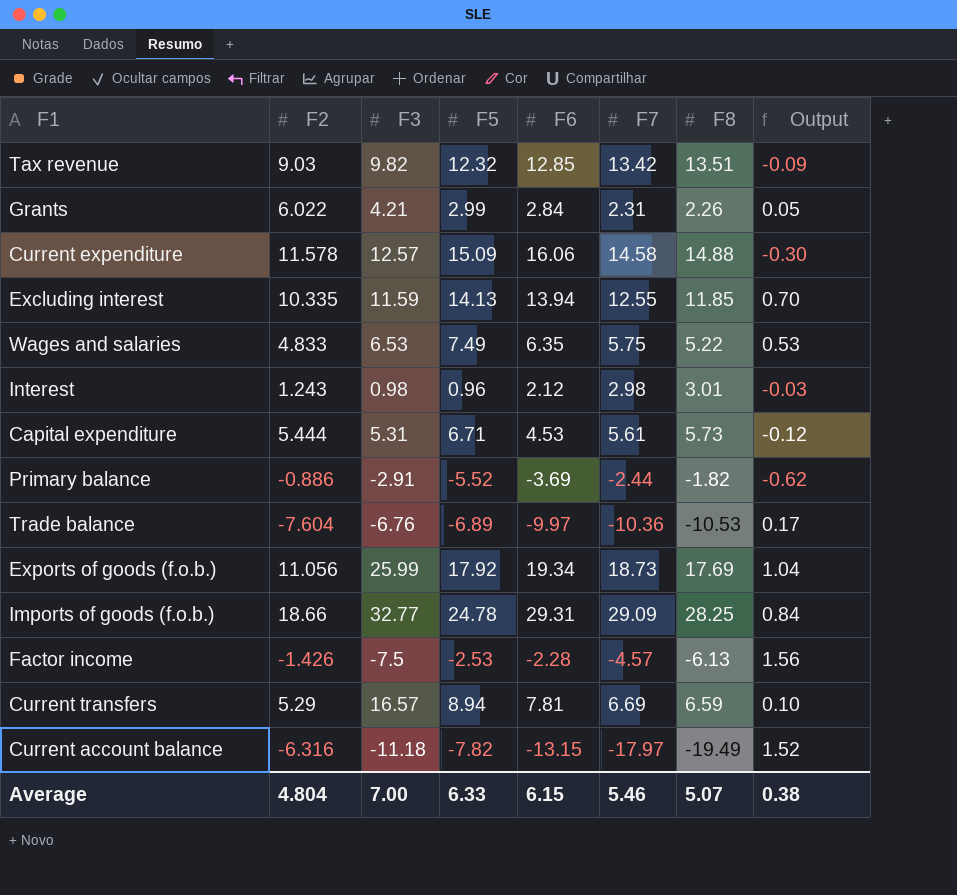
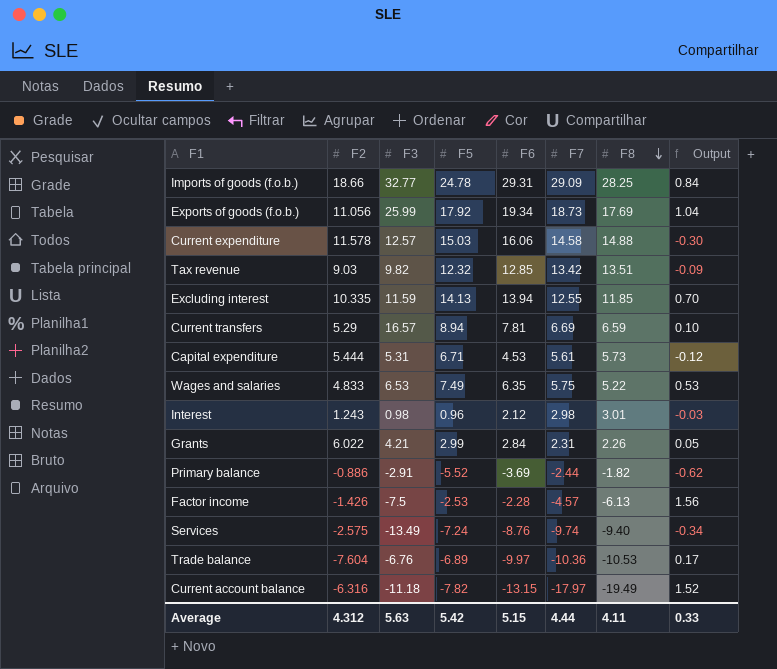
row order: none -> F8 descending
Current expenditure | F5: 15.09 -> 15.03
row Services: none -> -2.575 | -13.49 | -7.24 | -8.76 | -9.74 | -9.40 | -0.34
Average | F2: 4.804 -> 4.312
Average | F3: 7.00 -> 5.63
Average | F5: 6.33 -> 5.42
Average | F6: 6.15 -> 5.15
Average | F7: 5.46 -> 4.44
Average | F8: 5.07 -> 4.11
Average | Output: 0.38 -> 0.33

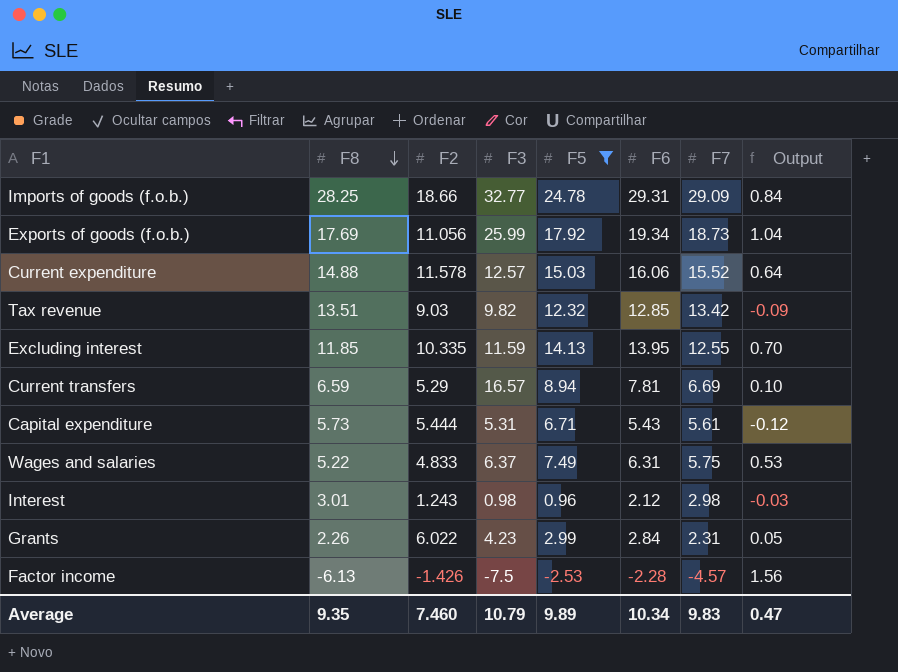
filter: none -> F5 >= -2.53
column F8 | position: 7 -> 2
Current expenditure | F7: 14.58 -> 15.52
Current expenditure | Output: -0.30 -> 0.64
Excluding interest | F6: 13.94 -> 13.95
Capital expenditure | F6: 4.53 -> 5.43
Wages and salaries | F3: 6.53 -> 6.37
Wages and salaries | F6: 6.35 -> 6.31
Grants | F3: 4.21 -> 4.23
Average | F8: 4.11 -> 9.35
Average | F2: 4.312 -> 7.460
Average | F3: 5.63 -> 10.79
Average | F5: 5.42 -> 9.89
Average | F6: 5.15 -> 10.34
Average | F7: 4.44 -> 9.83
Average | Output: 0.33 -> 0.47

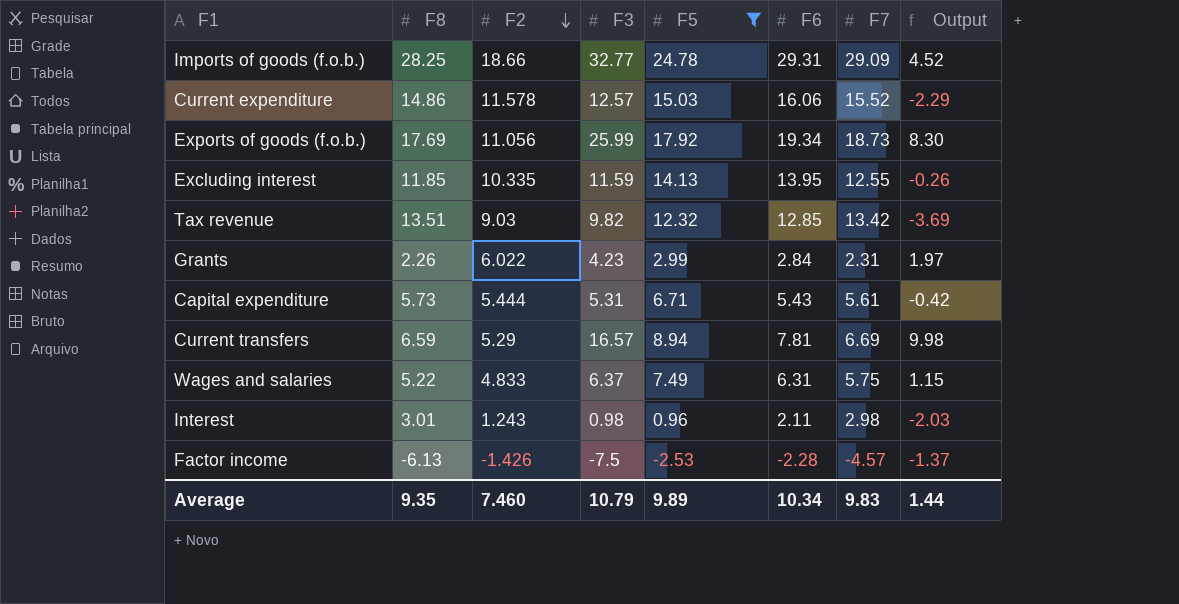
row order: F8 descending -> F2 descending
column Output | formula: [F7] - [F8] -> [F3] - [F8]
Current expenditure | F8: 14.88 -> 14.86
Interest | F6: 2.12 -> 2.11
Average | Output: 0.47 -> 1.44

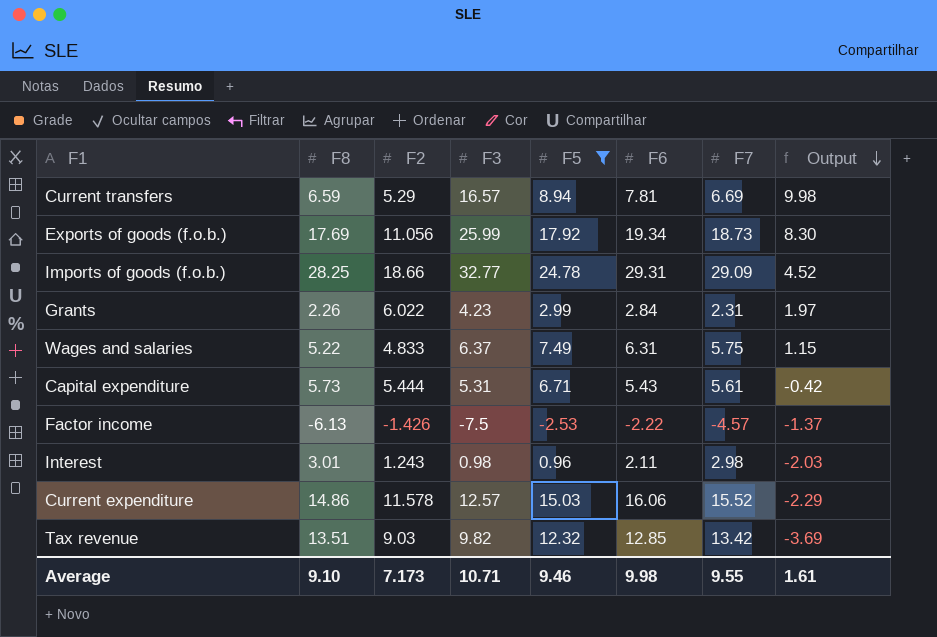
row order: F2 descending -> Output descending
row Excluding interest: 11.85 | 10.335 | 11.59 | 14.13 | 13.95 | 12.55 | -0.26 -> none
Factor income | F6: -2.28 -> -2.22
Average | F8: 9.35 -> 9.10
Average | F2: 7.460 -> 7.173
Average | F3: 10.79 -> 10.71
Average | F5: 9.89 -> 9.46
Average | F6: 10.34 -> 9.98
Average | F7: 9.83 -> 9.55
Average | Output: 1.44 -> 1.61

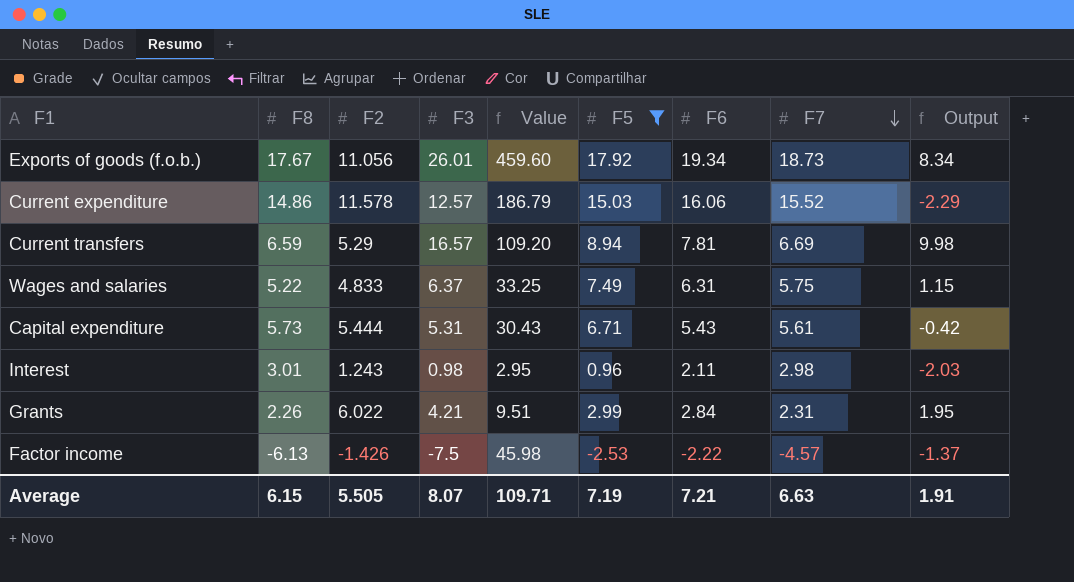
row order: Output descending -> F7 descending
column Value | formula: none -> [F8] * [F3]
row Imports of goods (f.o.b.): 28.25 | 18.66 | 32.77 | 24.78 | 29.31 | 29.09 | 4.52 -> none
row Tax revenue: 13.51 | 9.03 | 9.82 | 12.32 | 12.85 | 13.42 | -3.69 -> none
Exports of goods (f.o.b.) | F8: 17.69 -> 17.67
Exports of goods (f.o.b.) | F3: 25.99 -> 26.01
Exports of goods (f.o.b.) | Output: 8.30 -> 8.34
Grants | F3: 4.23 -> 4.21
Grants | Output: 1.97 -> 1.95
Average | F8: 9.10 -> 6.15
Average | F2: 7.173 -> 5.505
Average | F3: 10.71 -> 8.07
Average | F5: 9.46 -> 7.19
Average | F6: 9.98 -> 7.21
Average | F7: 9.55 -> 6.63
Average | Output: 1.61 -> 1.91

